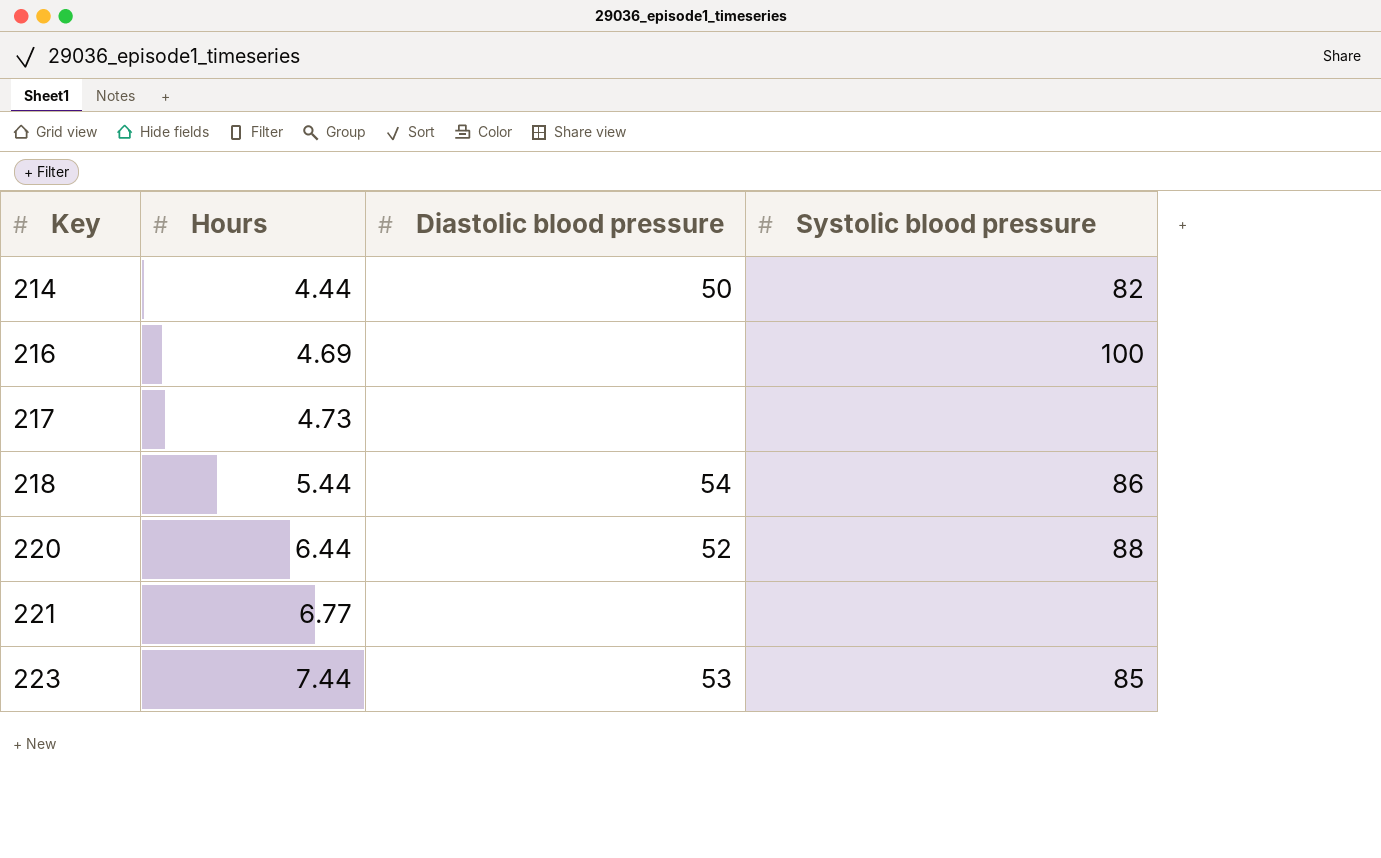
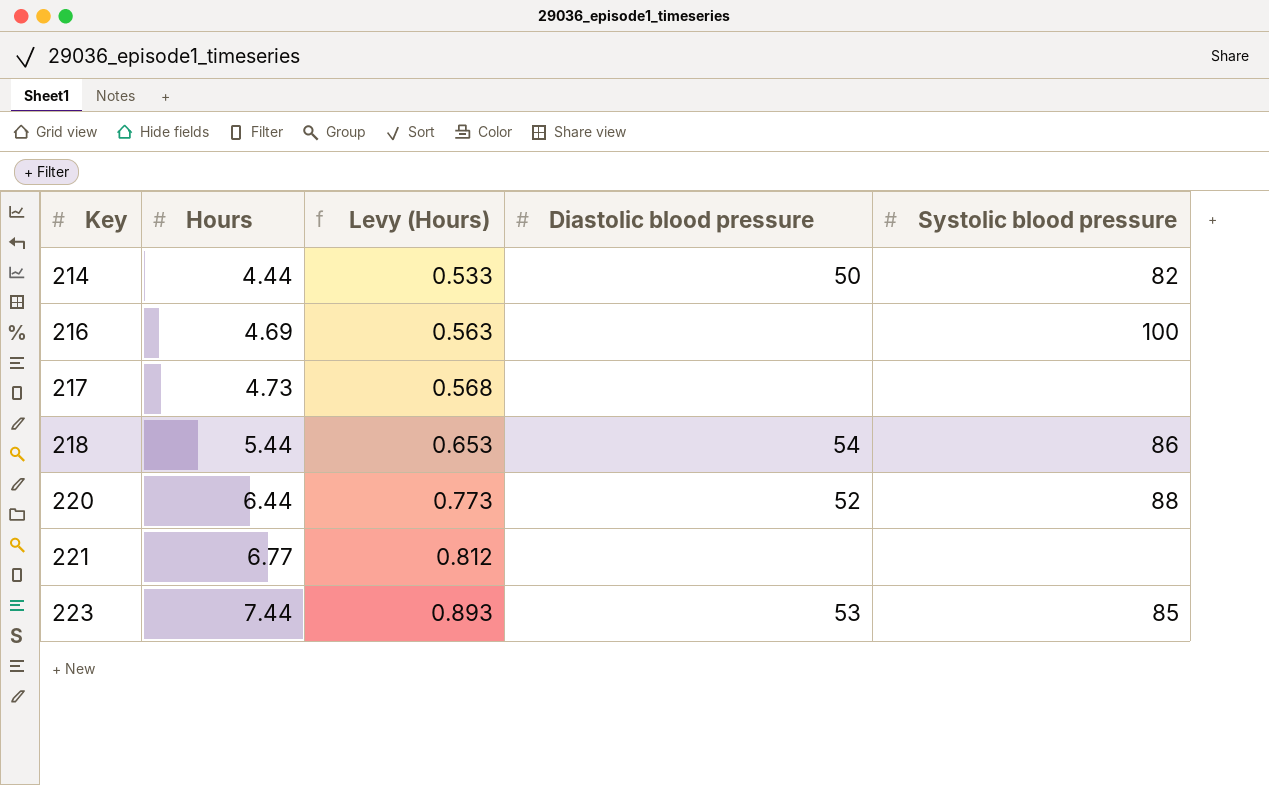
column Levy (Hours) | formula: none -> [Hours] * 0.12

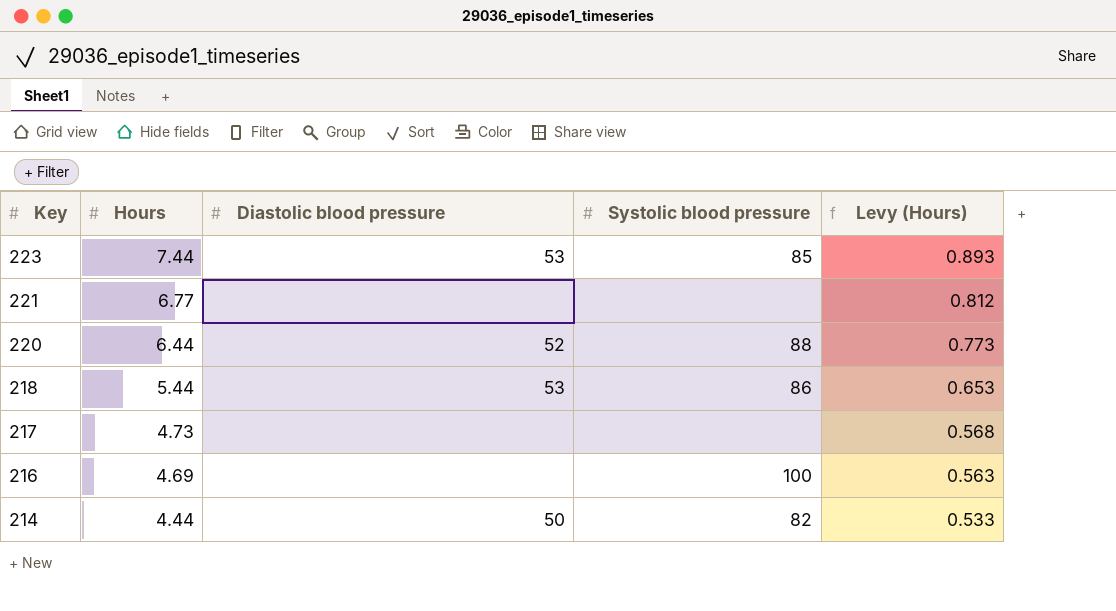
row order: Key ascending -> Key descending
column Levy (Hours) | position: 3 -> 5
218 | Diastolic blood pressure: 54 -> 53

